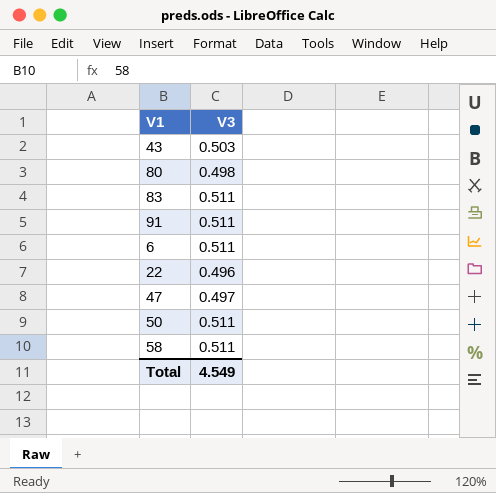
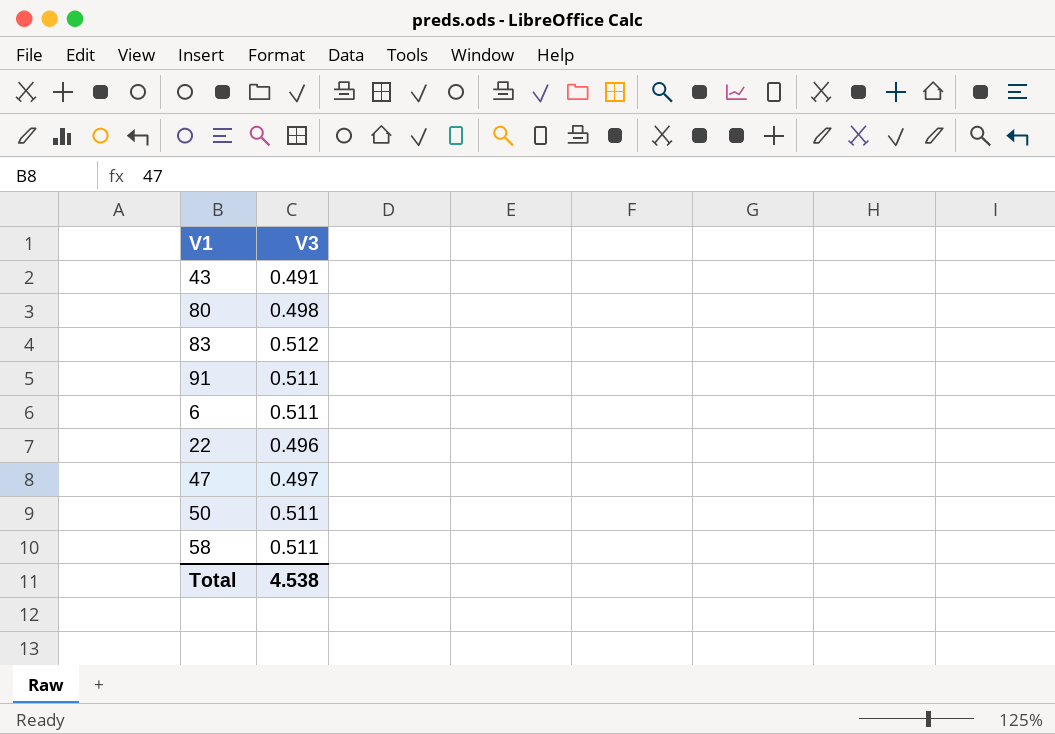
43 | V3: 0.503 -> 0.491
83 | V3: 0.511 -> 0.512
Total | V3: 4.549 -> 4.538

